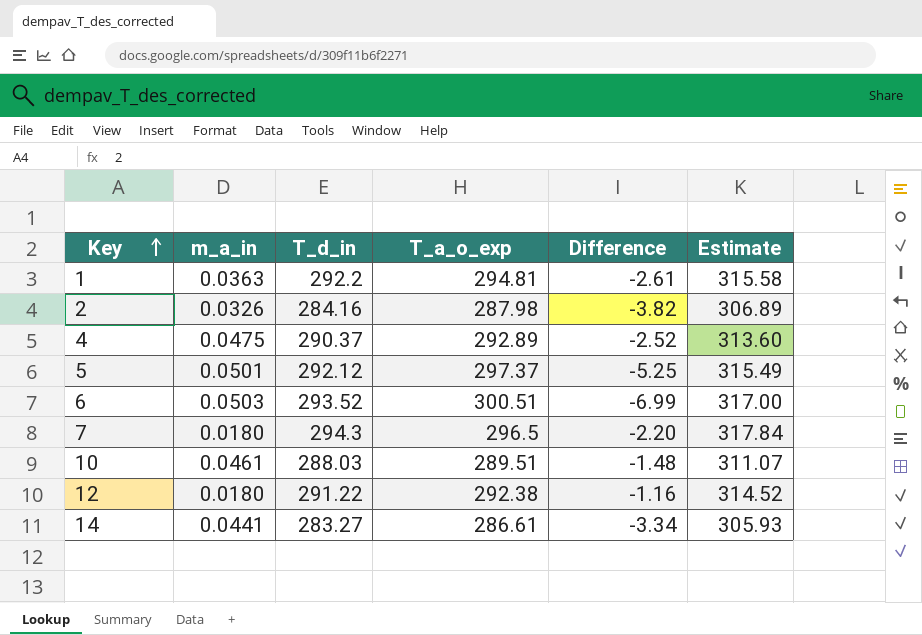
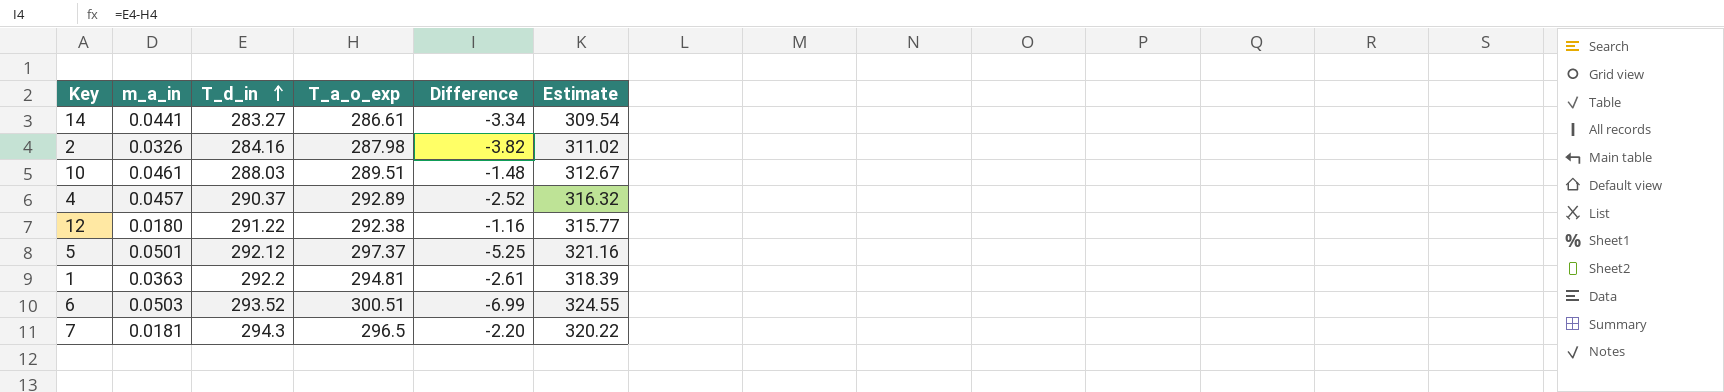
row order: Key ascending -> T_d_in ascending
column Estimate | formula: [T_d_in] * 1.08 -> [T_a_o_exp] * 1.08
4 | m_a_in: 0.0475 -> 0.0457
7 | m_a_in: 0.0180 -> 0.0181

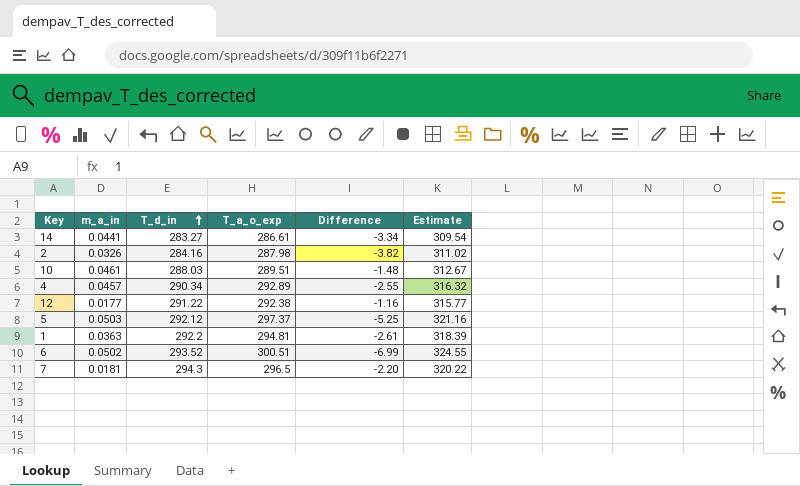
4 | T_d_in: 290.37 -> 290.34
4 | Difference: -2.52 -> -2.55
12 | m_a_in: 0.0180 -> 0.0177
5 | m_a_in: 0.0501 -> 0.0503
6 | m_a_in: 0.0503 -> 0.0502

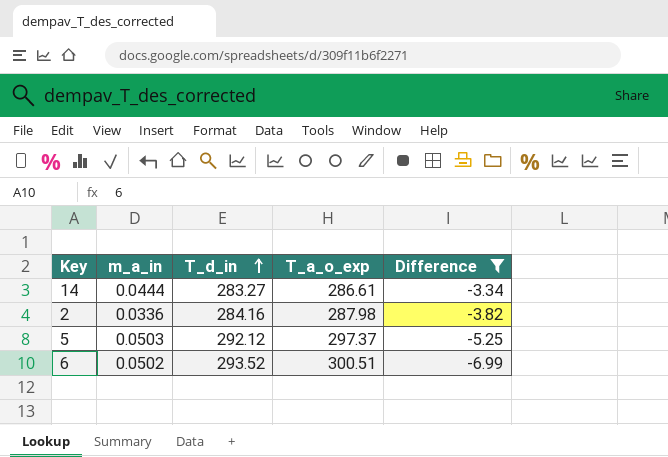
filter: none -> Difference <= -3.34
column Estimate | formula: [T_a_o_exp] * 1.08 -> none
14 | m_a_in: 0.0441 -> 0.0444
2 | m_a_in: 0.0326 -> 0.0336

